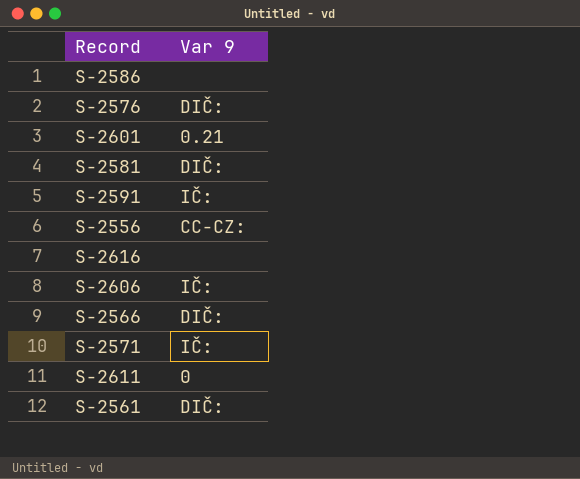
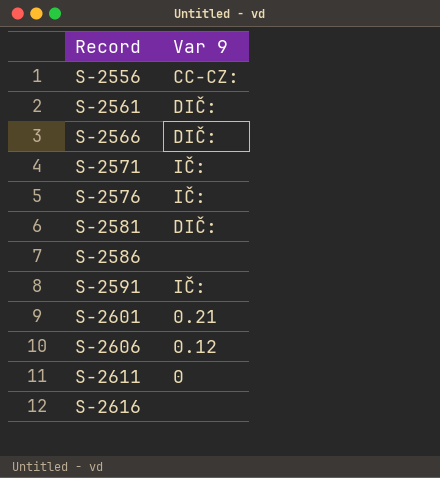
row order: none -> Record ascending
S-2576 | Var 9: DIČ: -> IČ:
S-2606 | Var 9: IČ: -> 0.12

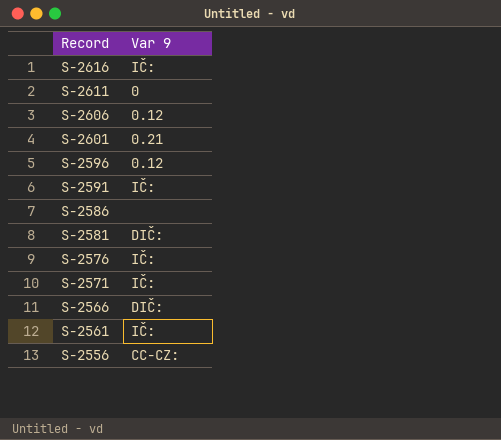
row order: Record ascending -> Record descending
S-2616 | Var 9: none -> IČ:
row S-2596: none -> 0.12
S-2561 | Var 9: DIČ: -> IČ:

